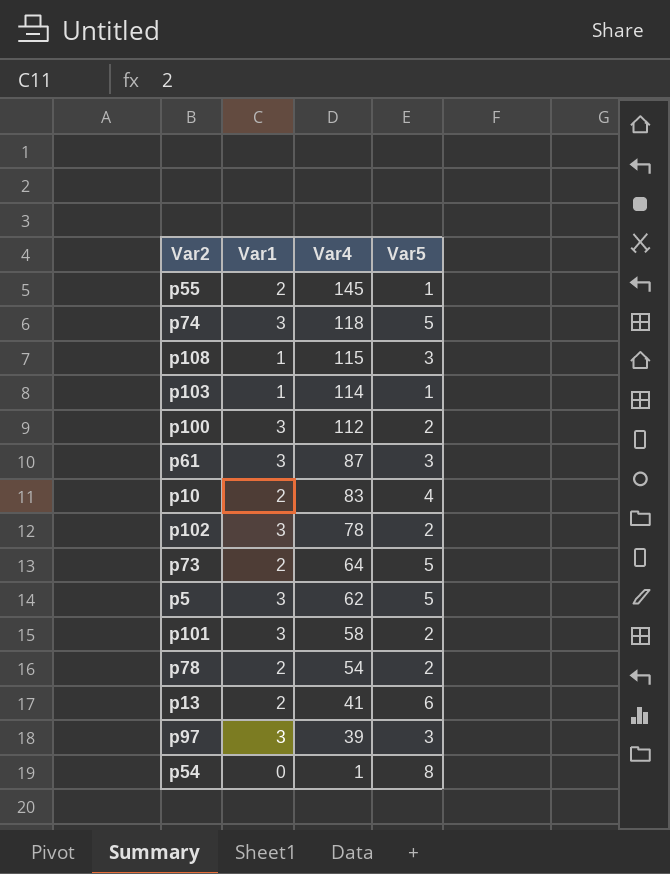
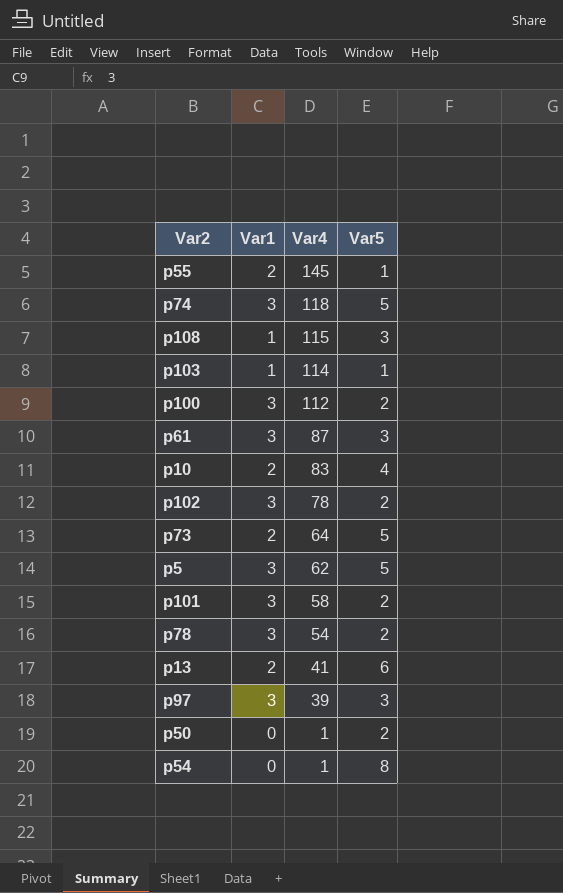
p78 | Var1: 2 -> 3
row p50: none -> 0 | 1 | 2

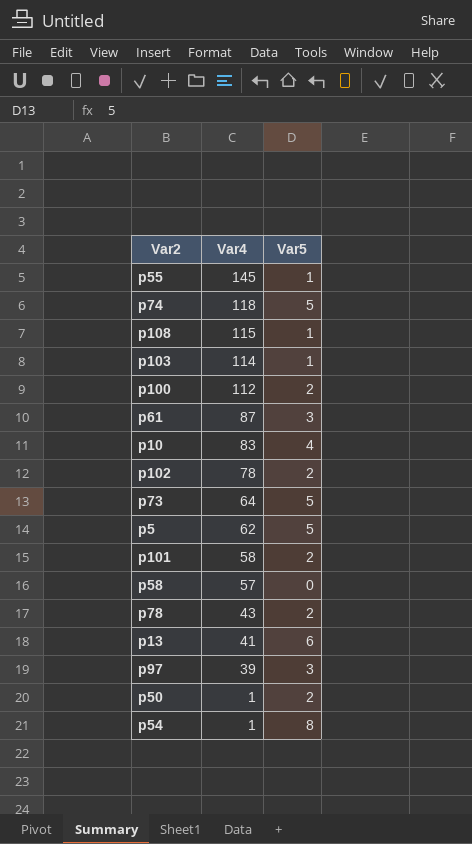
column Var1 | position: 2 -> none
p108 | Var5: 3 -> 1
row p58: none -> 57 | 0
p78 | Var4: 54 -> 43

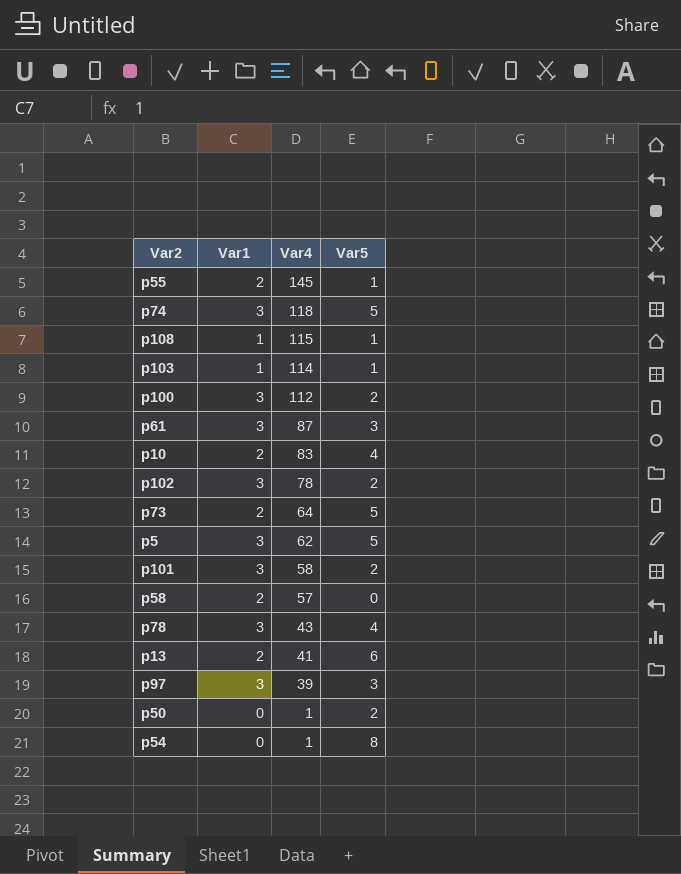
column Var1 | position: none -> 2
p78 | Var5: 2 -> 4

